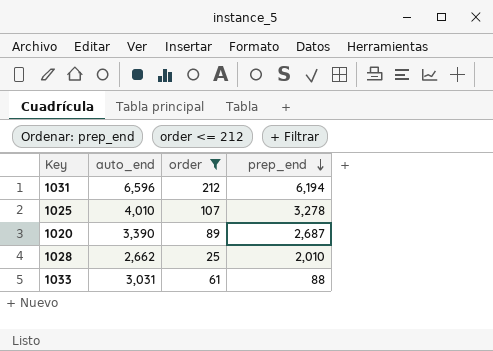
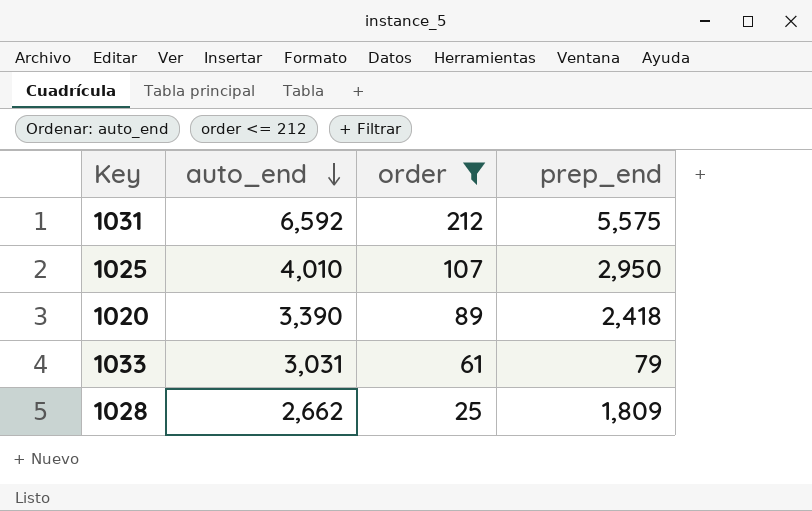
row order: prep_end descending -> auto_end descending
1031 | auto_end: 6,596 -> 6,592
1031 | prep_end: 6,194 -> 5,575
1025 | prep_end: 3,278 -> 2,950
1020 | prep_end: 2,687 -> 2,418
1033 | prep_end: 88 -> 79
1028 | prep_end: 2,010 -> 1,809

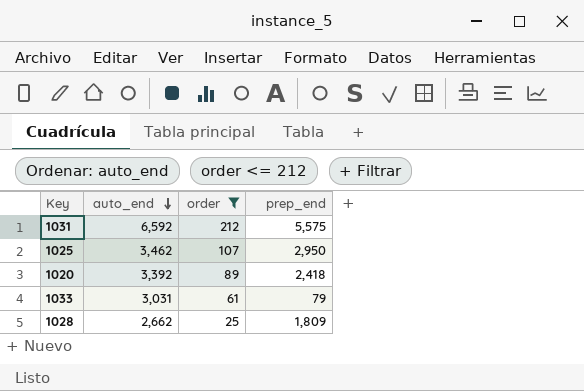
1025 | auto_end: 4,010 -> 3,462
1020 | auto_end: 3,390 -> 3,392

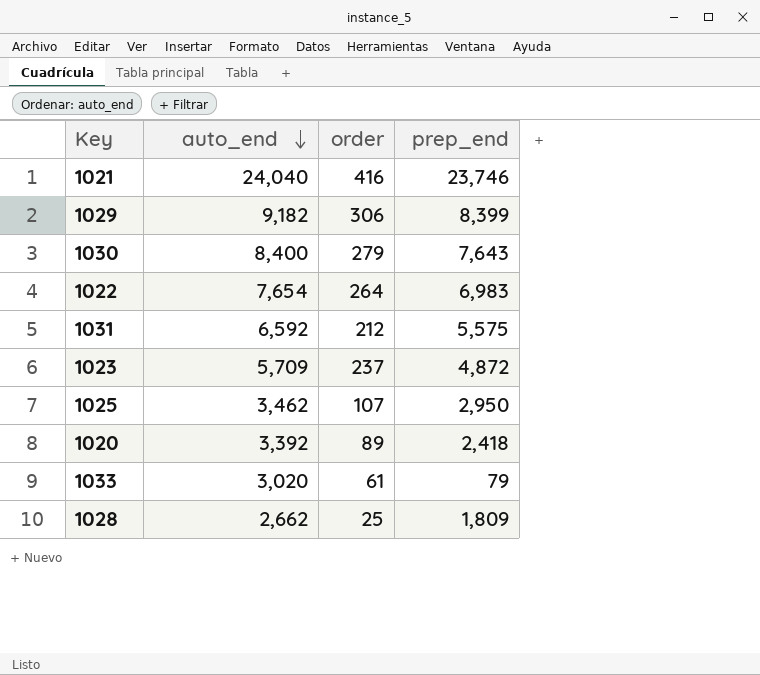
filter: order <= 212 -> none
1033 | auto_end: 3,031 -> 3,020

